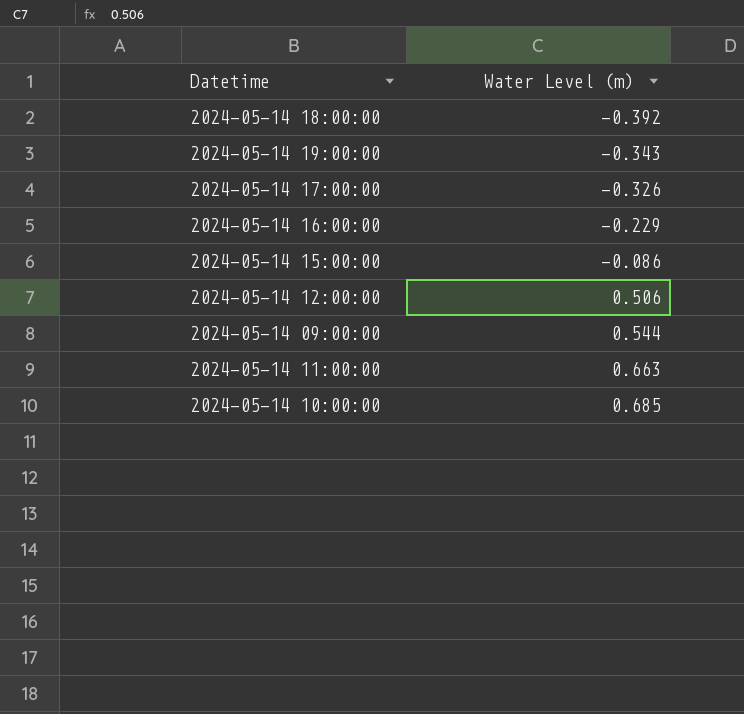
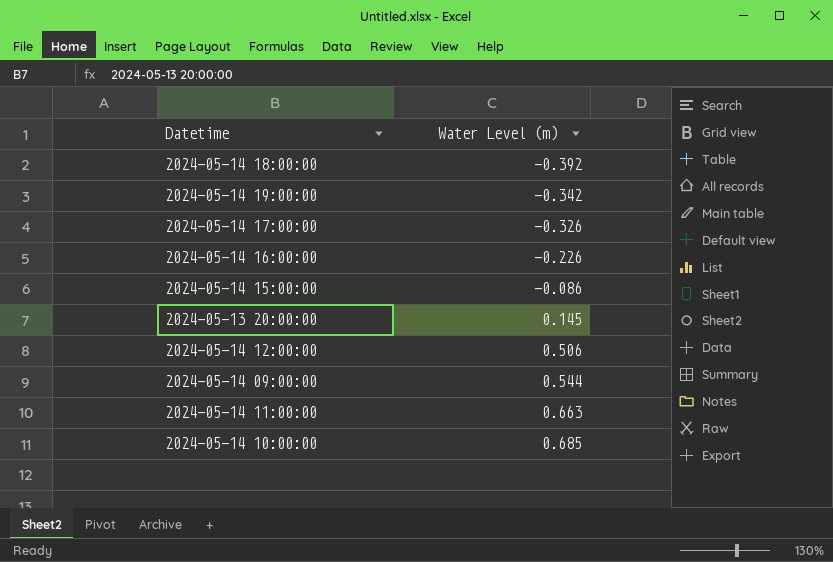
2024-05-14 19:00:00 | Water Level (m): -0.343 -> -0.342
2024-05-14 16:00:00 | Water Level (m): -0.229 -> -0.226
row 2024-05-13 20:00:00: none -> 0.145

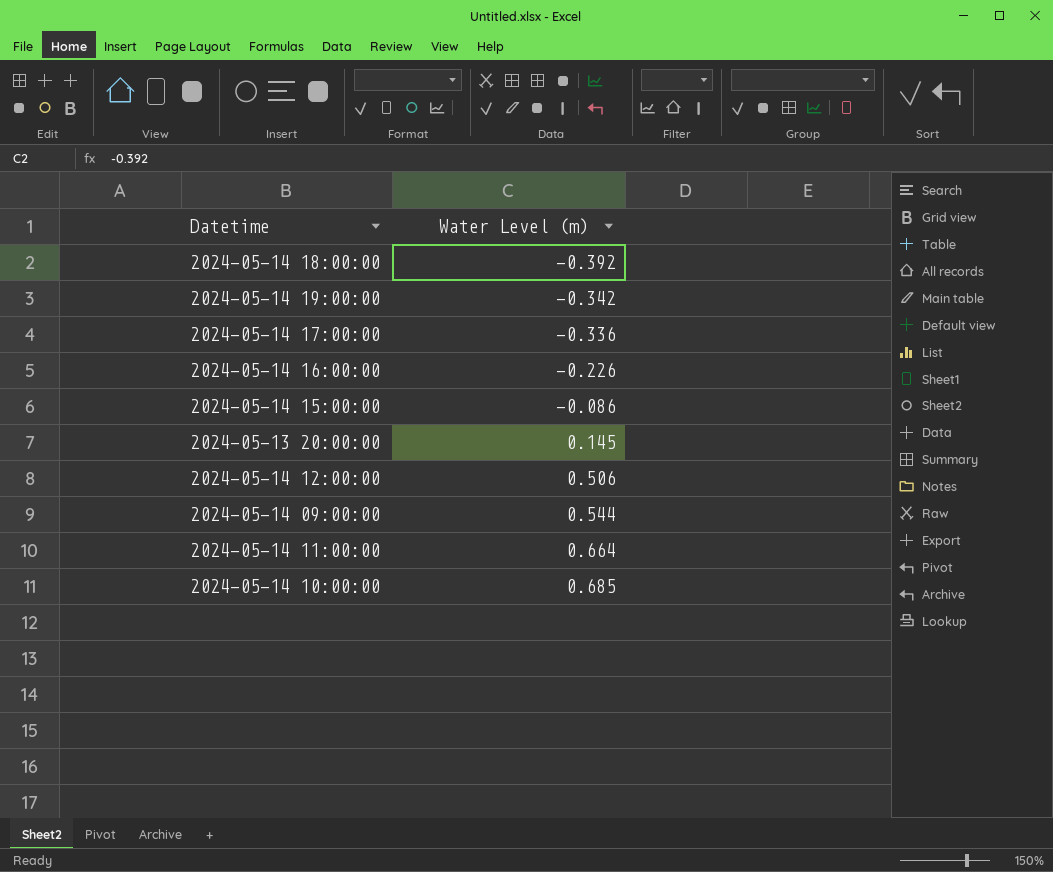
2024-05-14 17:00:00 | Water Level (m): -0.326 -> -0.336
2024-05-14 11:00:00 | Water Level (m): 0.663 -> 0.664

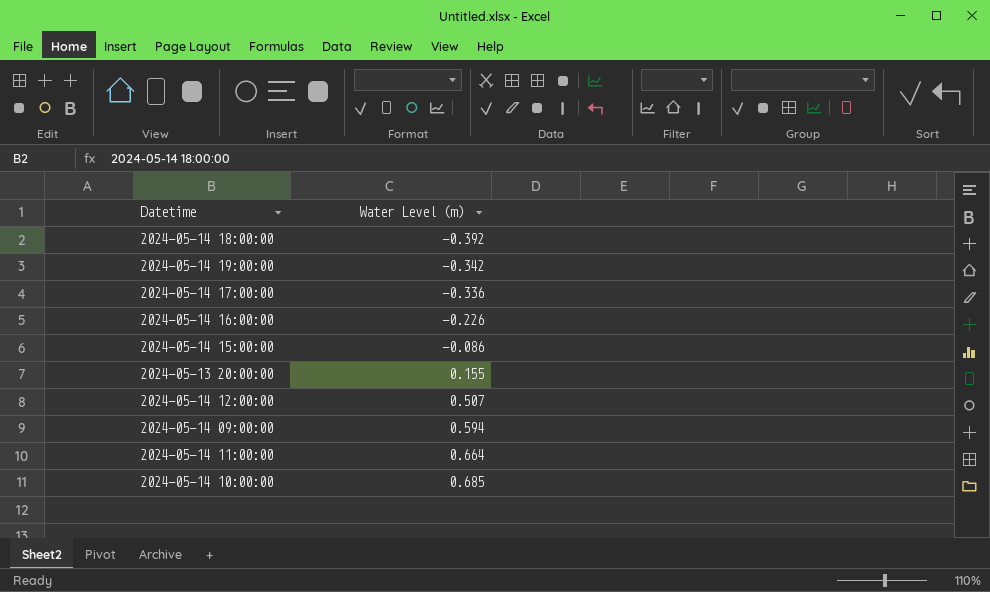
2024-05-13 20:00:00 | Water Level (m): 0.145 -> 0.155
2024-05-14 12:00:00 | Water Level (m): 0.506 -> 0.507
2024-05-14 09:00:00 | Water Level (m): 0.544 -> 0.594

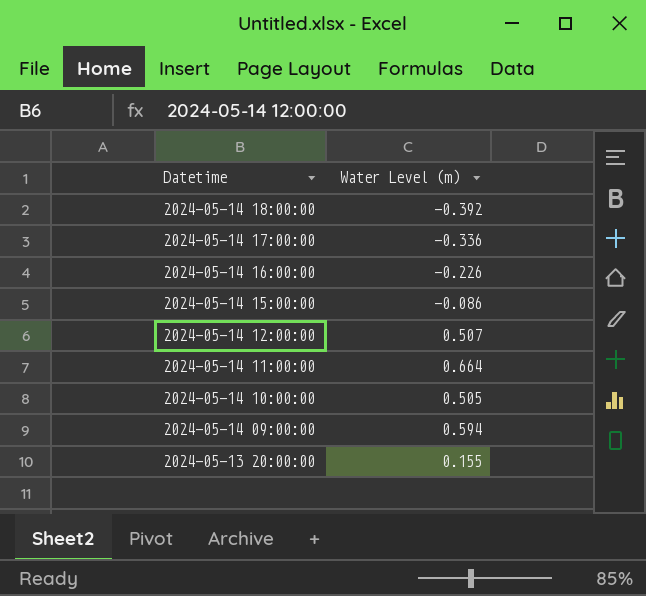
row order: Water Level (m) ascending -> Datetime descending
row 2024-05-14 19:00:00: -0.342 -> none
2024-05-14 10:00:00 | Water Level (m): 0.685 -> 0.505

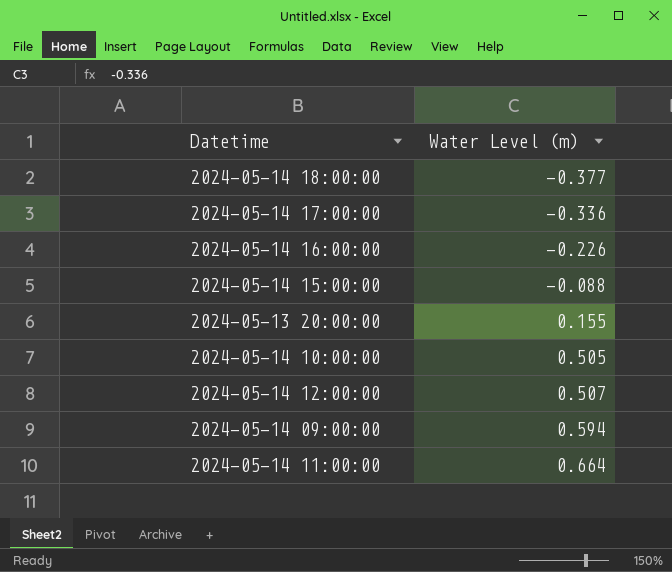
row order: Datetime descending -> Water Level (m) ascending
2024-05-14 18:00:00 | Water Level (m): -0.392 -> -0.377
2024-05-14 15:00:00 | Water Level (m): -0.086 -> -0.088

